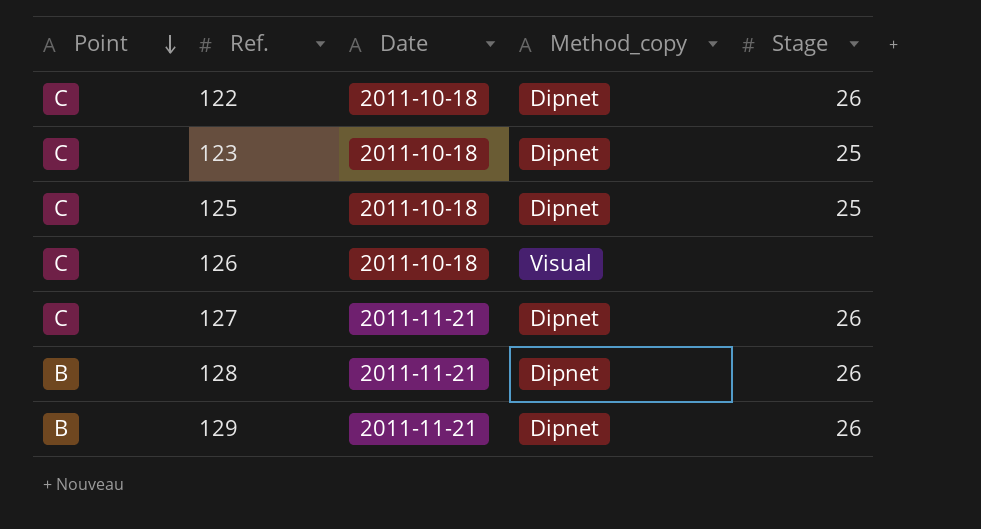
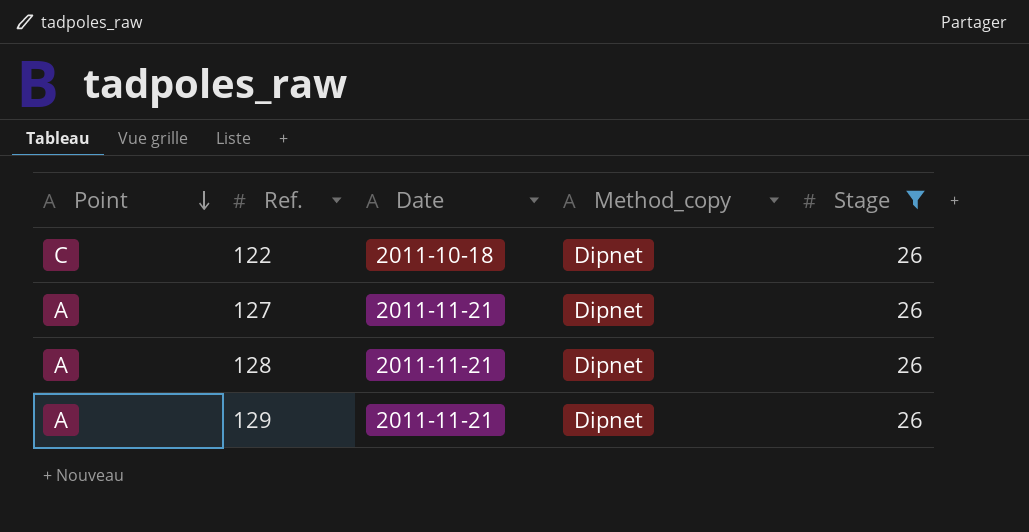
filter: none -> Stage = 26
127 | Point: C -> A
128 | Point: B -> A
129 | Point: B -> A

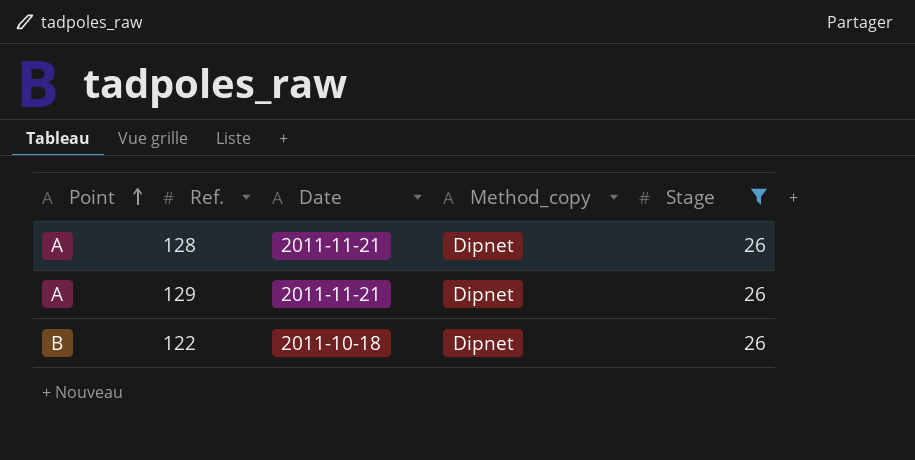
row order: Point descending -> Point ascending
row 127: A | 2011-11-21 | Dipnet | 26 -> none
122 | Point: C -> B

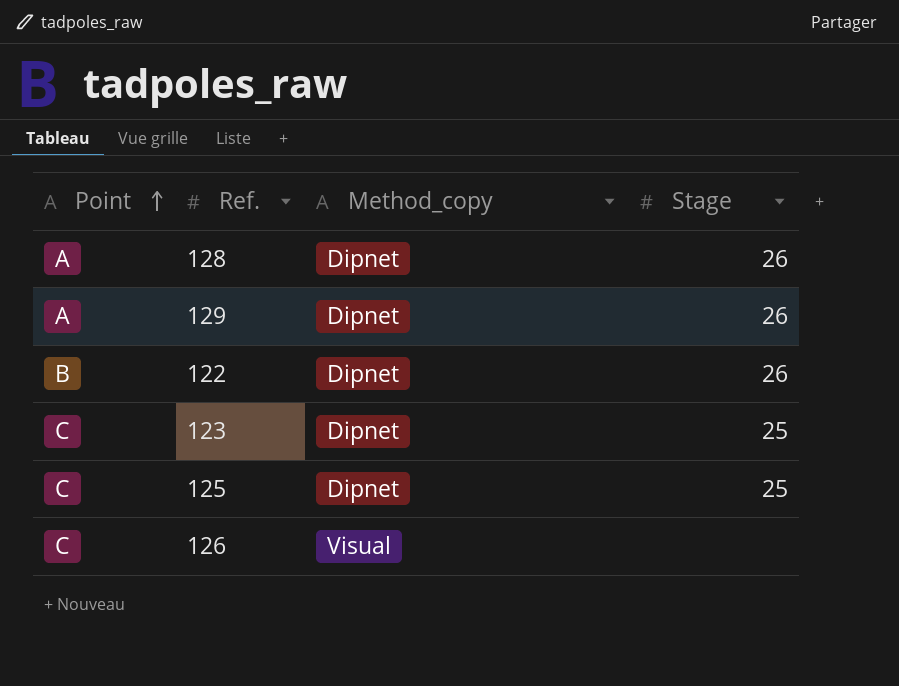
filter: Stage = 26 -> none
column Date | position: 3 -> none

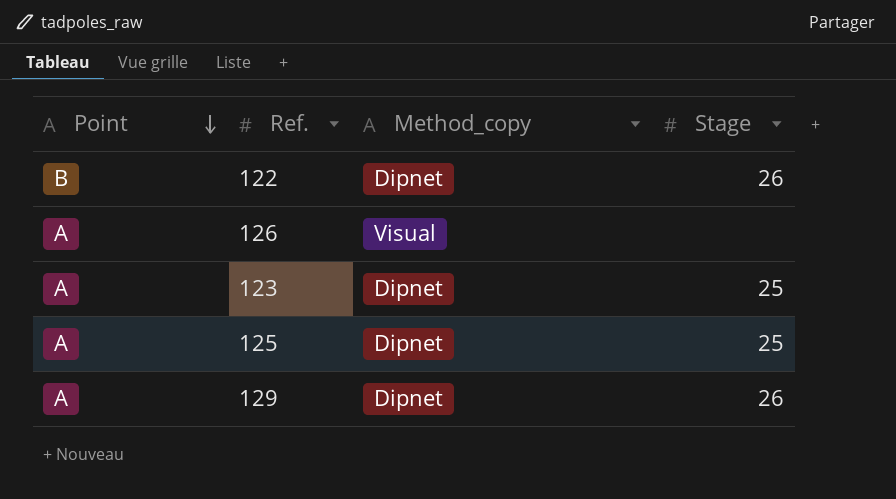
row order: Point ascending -> Point descending
row 128: A | Dipnet | 26 -> none
126 | Point: C -> A
123 | Point: C -> A
125 | Point: C -> A

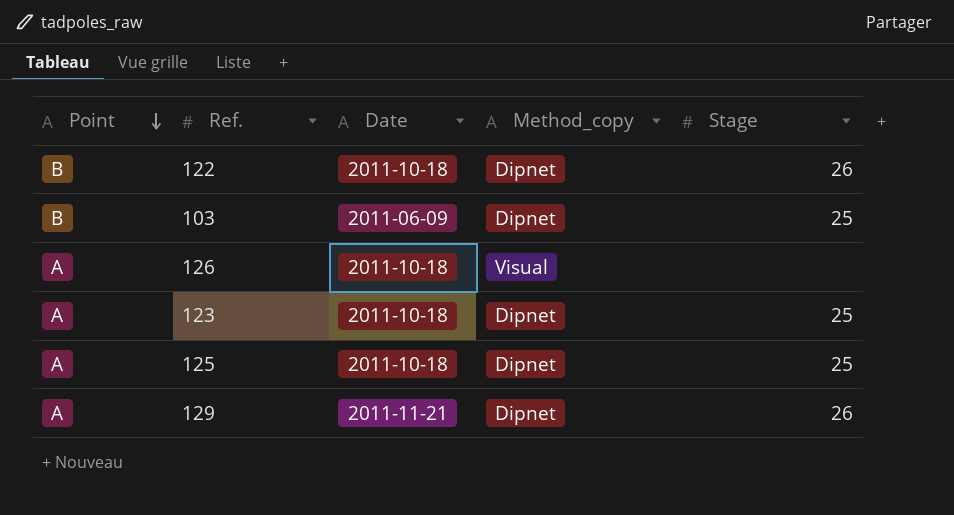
column Date | position: none -> 3
row 103: none -> B | 2011-06-09 | Dipnet | 25

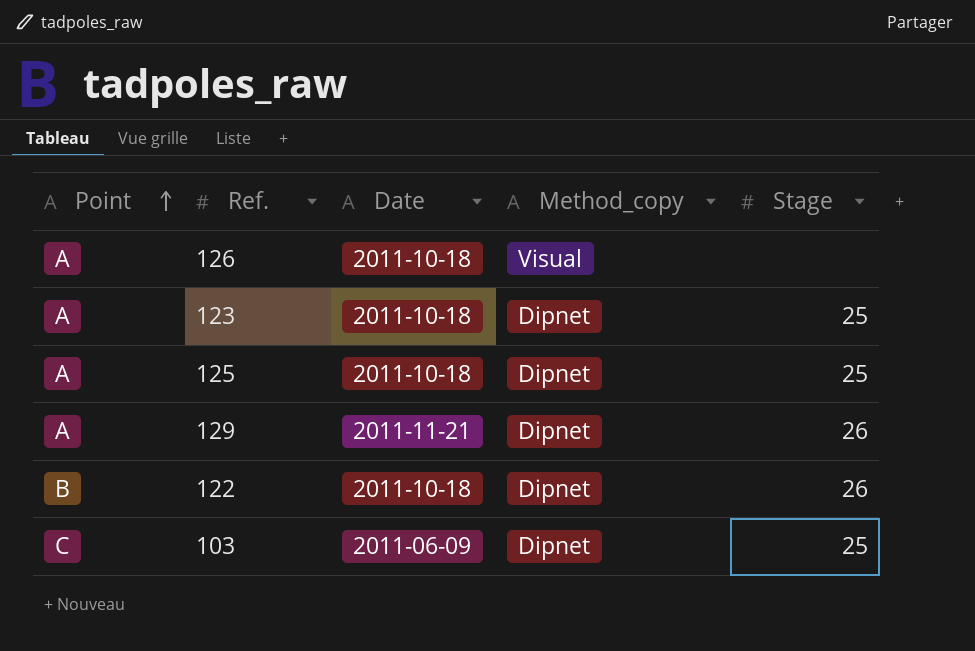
row order: Point descending -> Point ascending
103 | Point: B -> C

